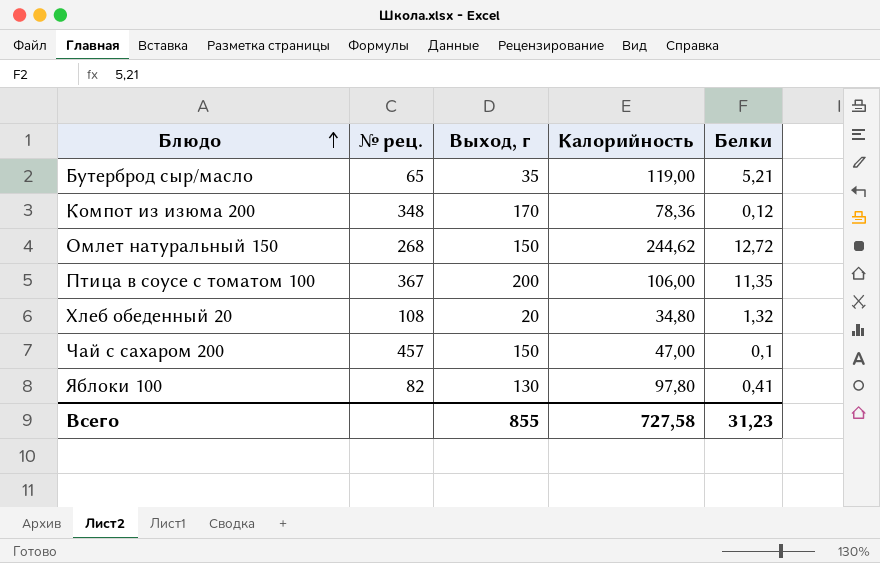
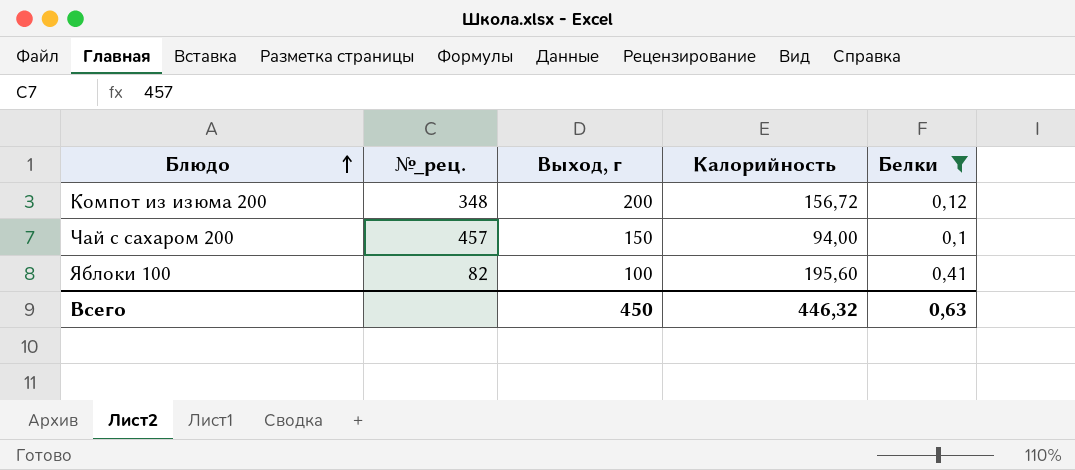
filter: none -> Белки <= 0,41
column name: № рец. -> №_рец.
Компот из изюма 200 | Выход, г: 170 -> 200
Компот из изюма 200 | Калорийность: 78,36 -> 156,72
Чай с сахаром 200 | Калорийность: 47,00 -> 94,00
Яблоки 100 | Выход, г: 130 -> 100
Яблоки 100 | Калорийность: 97,80 -> 195,60
Всего | Выход, г: 855 -> 450
Всего | Калорийность: 727,58 -> 446,32
Всего | Белки: 31,23 -> 0,63

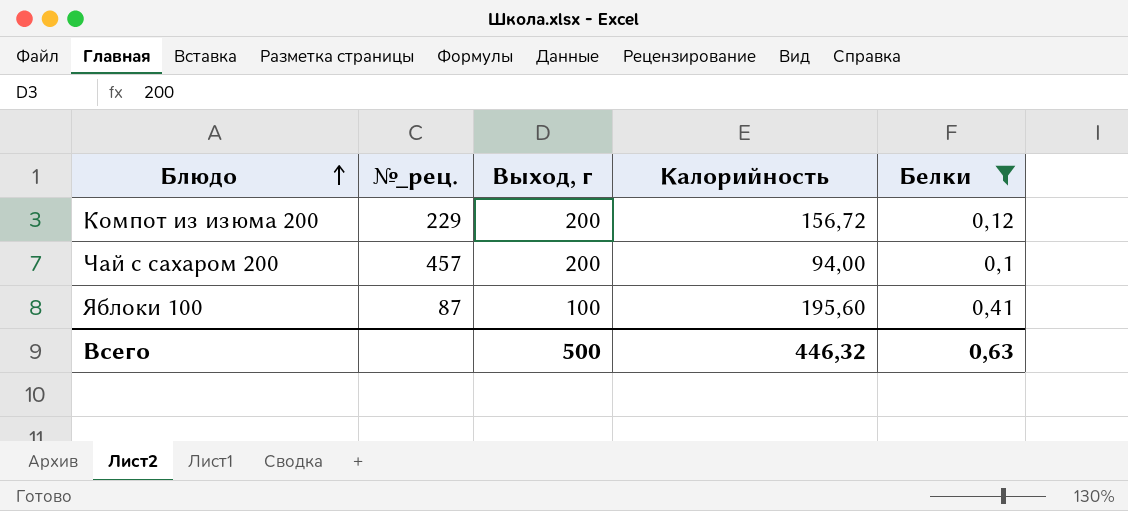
Компот из изюма 200 | №_рец.: 348 -> 229
Чай с сахаром 200 | Выход, г: 150 -> 200
Яблоки 100 | №_рец.: 82 -> 87
Всего | Выход, г: 450 -> 500

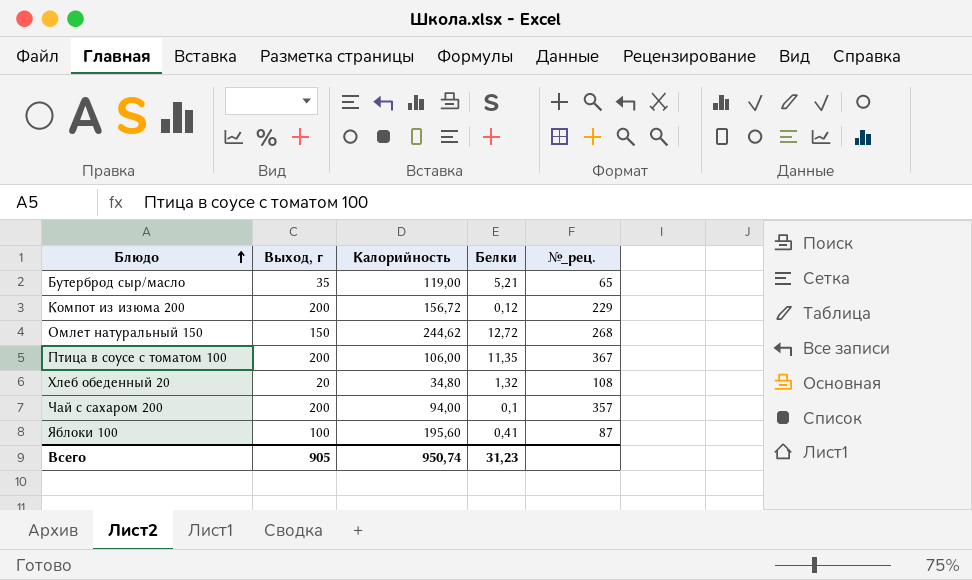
filter: Белки <= 0,41 -> none
column №_рец. | position: 2 -> 5
Чай с сахаром 200 | №_рец.: 457 -> 357
Всего | Выход, г: 500 -> 905
Всего | Калорийность: 446,32 -> 950,74
Всего | Белки: 0,63 -> 31,23

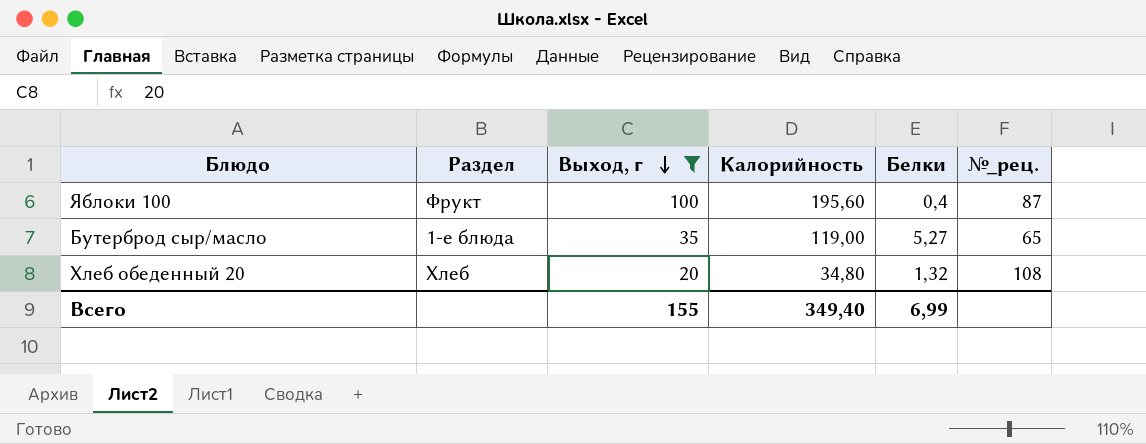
filter: none -> Выход, г <= 100
row order: Блюдо ascending -> Выход, г descending
column Раздел | position: none -> 2
Яблоки 100 | Белки: 0,41 -> 0,4
Бутерброд сыр/масло | Белки: 5,21 -> 5,27
Всего | Выход, г: 905 -> 155
Всего | Калорийность: 950,74 -> 349,40
Всего | Белки: 31,23 -> 6,99

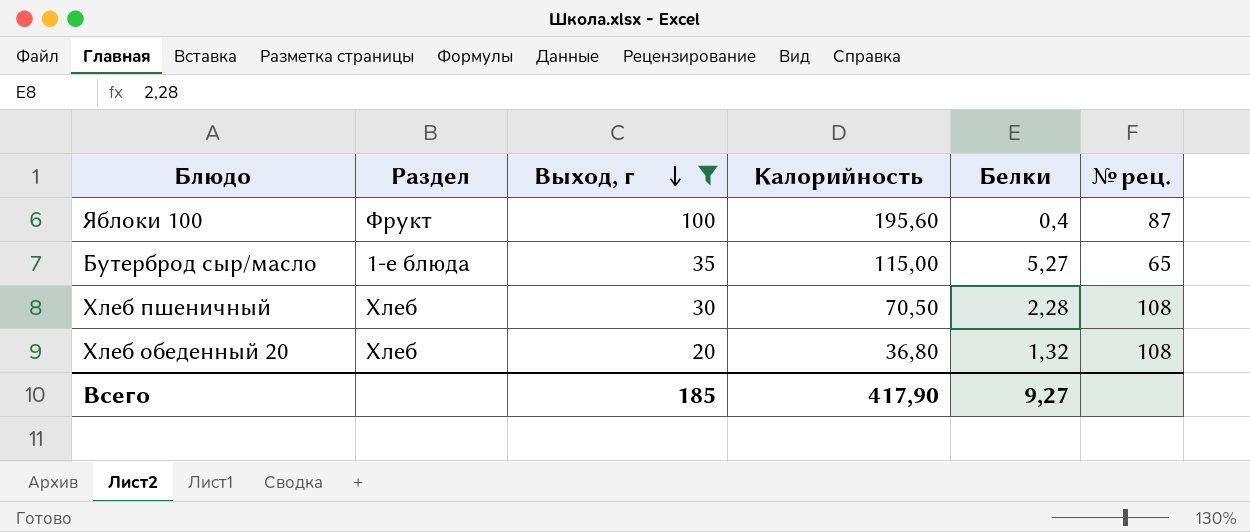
column name: №_рец. -> № рец.
Бутерброд сыр/масло | Калорийность: 119,00 -> 115,00
row Хлеб пшеничный: none -> Хлеб | 30 | 70,50 | 2,28 | 108
Хлеб обеденный 20 | Калорийность: 34,80 -> 36,80
Всего | Выход, г: 155 -> 185
Всего | Калорийность: 349,40 -> 417,90
Всего | Белки: 6,99 -> 9,27

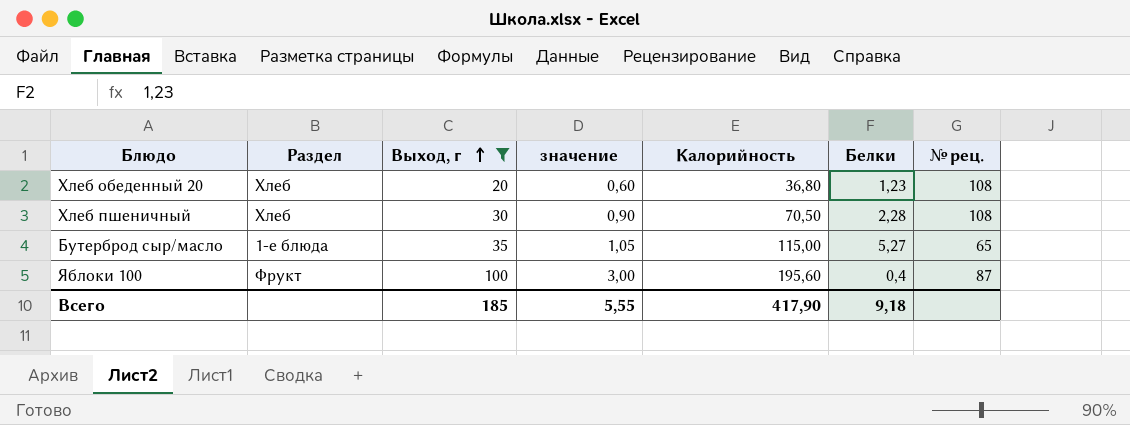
row order: Выход, г descending -> Выход, г ascending
column значение | formula: none -> [Выход, г] * 0,03
Хлеб обеденный 20 | Белки: 1,32 -> 1,23
Всего | Белки: 9,27 -> 9,18

